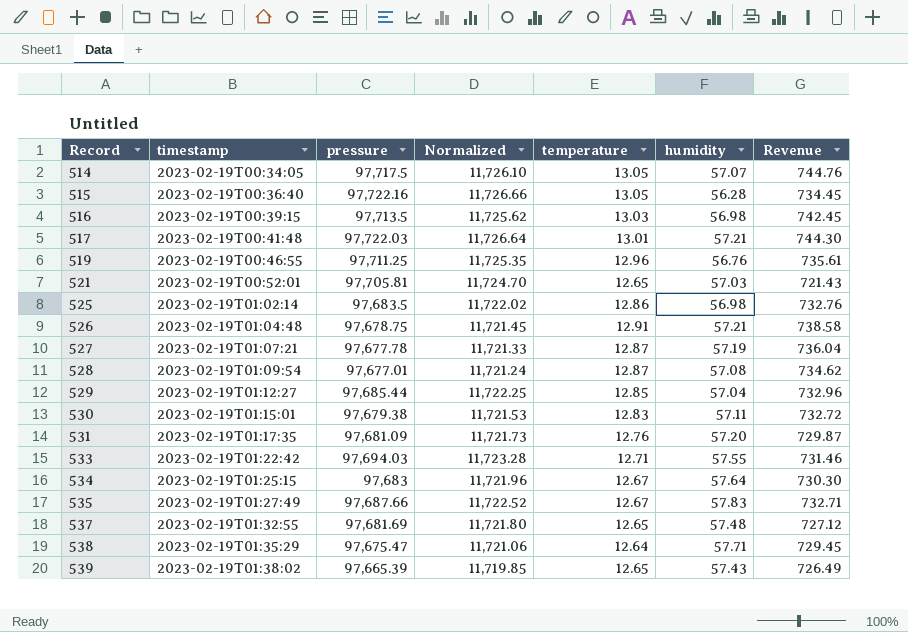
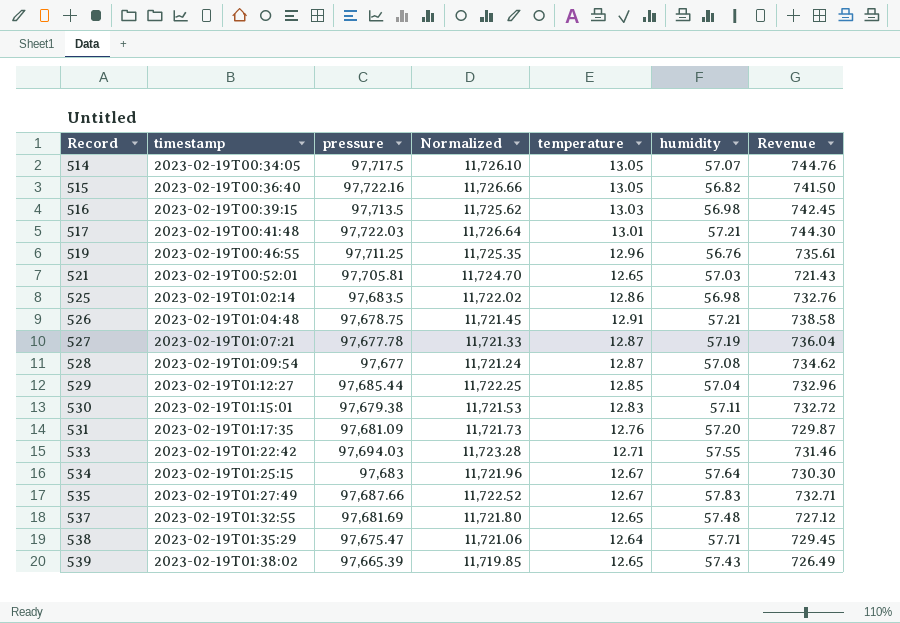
515 | humidity: 56.28 -> 56.82
515 | Revenue: 734.45 -> 741.50
528 | pressure: 97,677.01 -> 97,677

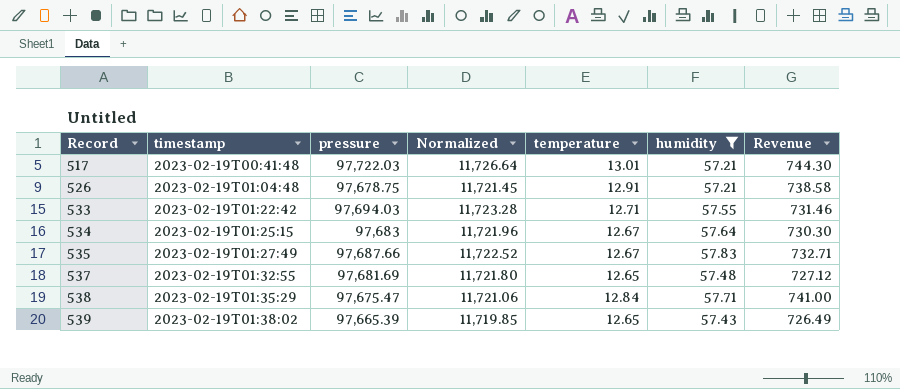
filter: none -> humidity >= 57.21
538 | temperature: 12.64 -> 12.84
538 | Revenue: 729.45 -> 741.00

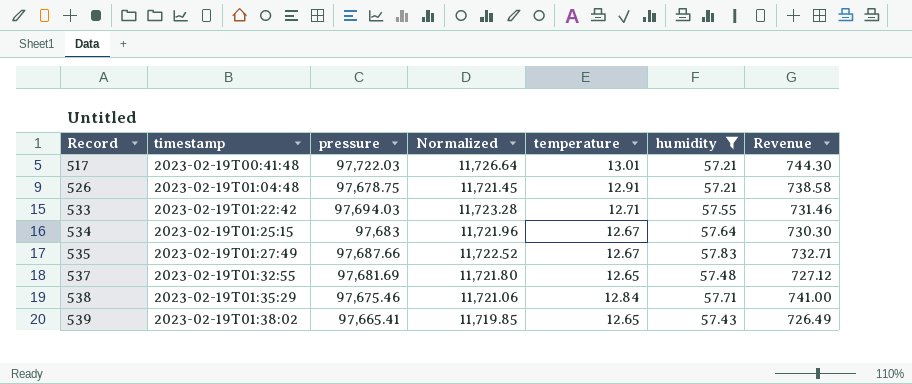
538 | pressure: 97,675.47 -> 97,675.46
539 | pressure: 97,665.39 -> 97,665.41

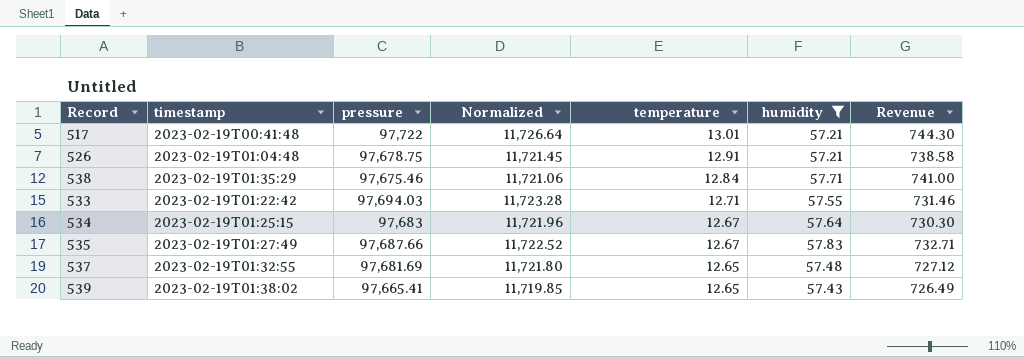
row order: Record ascending -> temperature descending
517 | pressure: 97,722.03 -> 97,722

